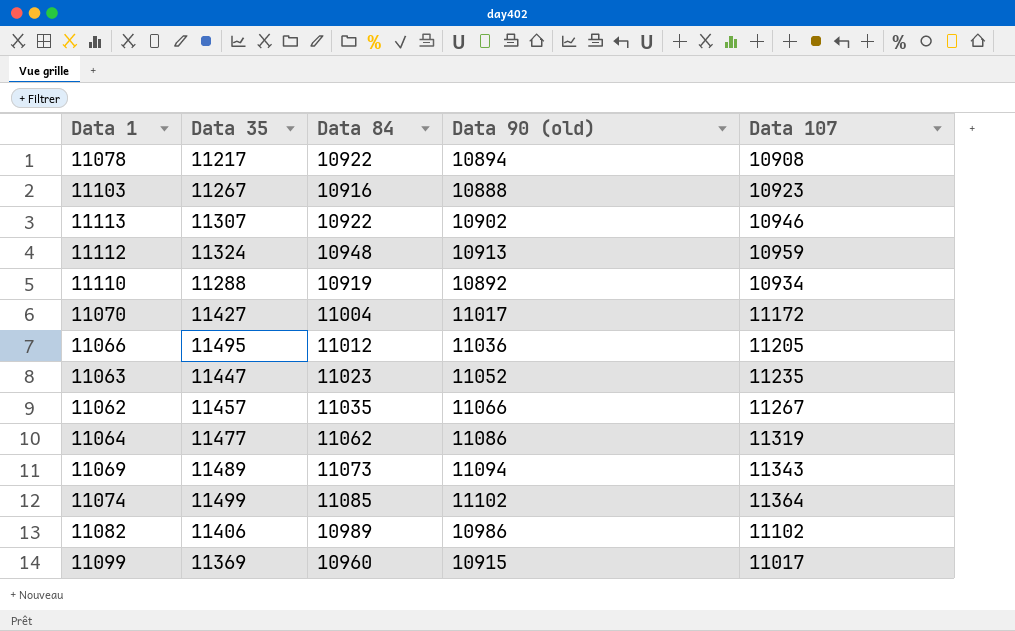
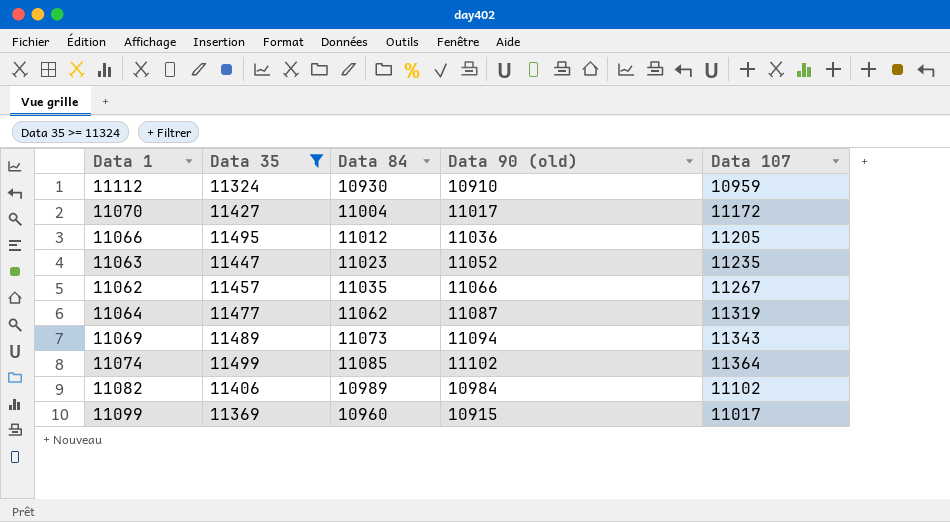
filter: none -> Data 35 >= 11324
11112 | Data 84: 10948 -> 10930
11112 | Data 90 (old): 10913 -> 10910
11064 | Data 90 (old): 11086 -> 11087
11082 | Data 90 (old): 10986 -> 10984

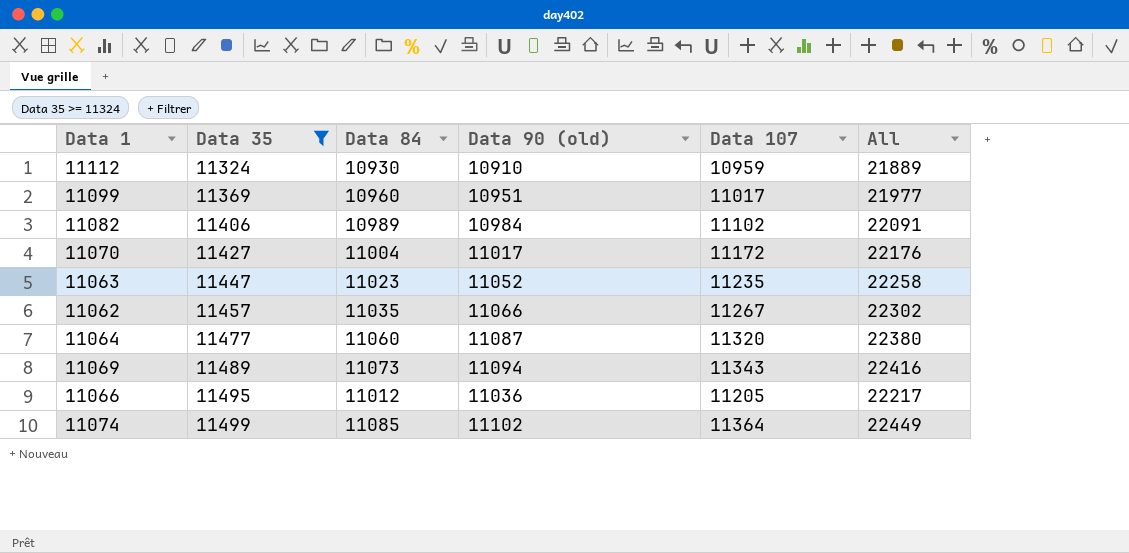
row order: none -> Data 35 ascending
column All | formula: none -> [Data 84] + [Data 107]
11099 | Data 90 (old): 10915 -> 10951
11064 | Data 84: 11062 -> 11060
11064 | Data 107: 11319 -> 11320

